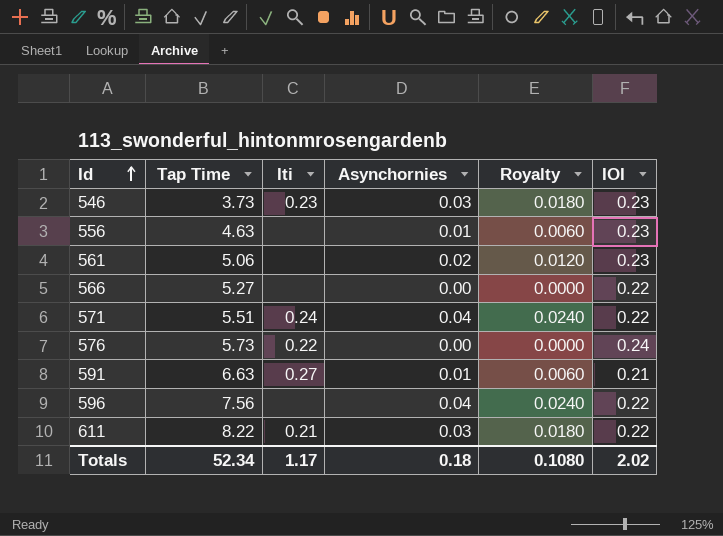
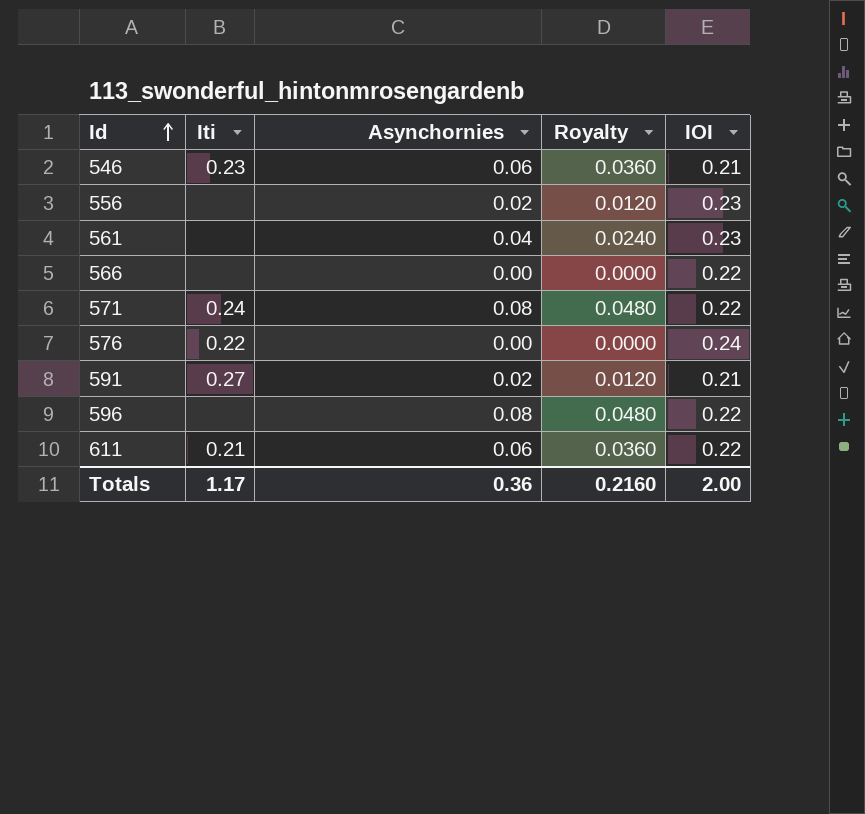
column Tap Time | position: 2 -> none
546 | Asynchornies: 0.03 -> 0.06
546 | Royalty: 0.0180 -> 0.0360
546 | IOI: 0.23 -> 0.21
556 | Asynchornies: 0.01 -> 0.02
556 | Royalty: 0.0060 -> 0.0120
561 | Asynchornies: 0.02 -> 0.04
561 | Royalty: 0.0120 -> 0.0240
571 | Asynchornies: 0.04 -> 0.08
571 | Royalty: 0.0240 -> 0.0480
591 | Asynchornies: 0.01 -> 0.02
591 | Royalty: 0.0060 -> 0.0120
596 | Asynchornies: 0.04 -> 0.08
596 | Royalty: 0.0240 -> 0.0480
611 | Asynchornies: 0.03 -> 0.06
611 | Royalty: 0.0180 -> 0.0360
Totals | Asynchornies: 0.18 -> 0.36
Totals | Royalty: 0.1080 -> 0.2160
Totals | IOI: 2.02 -> 2.00

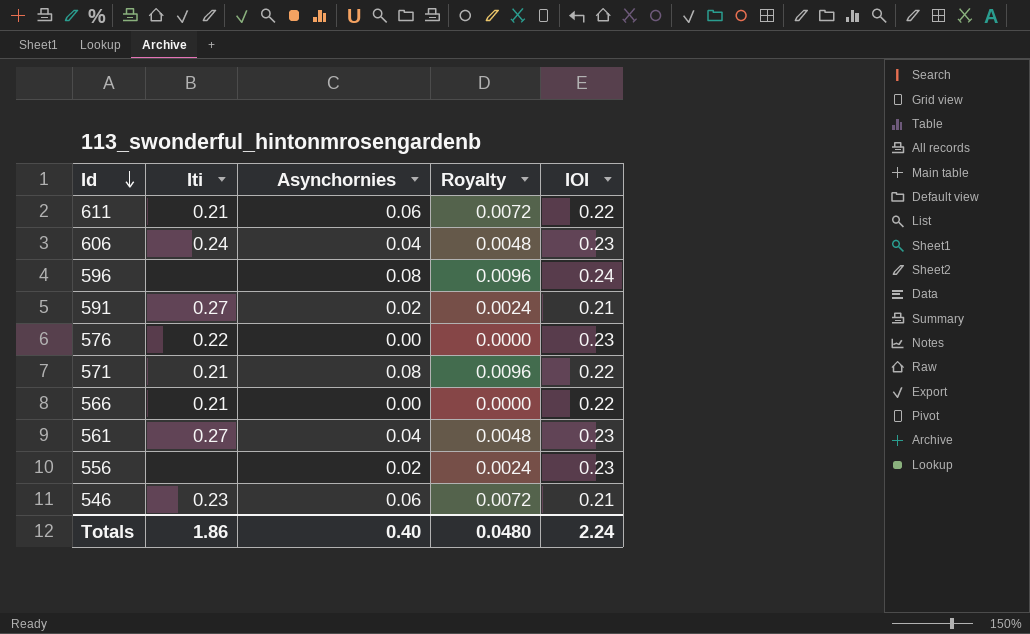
row order: Id ascending -> Id descending
column Royalty | formula: [Asynchornies] * 0.6 -> [Asynchornies] * 0.12
row 606: none -> 0.24 | 0.04 | 0.0048 | 0.23
596 | IOI: 0.22 -> 0.24
576 | IOI: 0.24 -> 0.23
571 | Iti: 0.24 -> 0.21
566 | Iti: none -> 0.21
561 | Iti: none -> 0.27
Totals | Iti: 1.17 -> 1.86
Totals | Asynchornies: 0.36 -> 0.40
Totals | Royalty: 0.2160 -> 0.0480
Totals | IOI: 2.00 -> 2.24

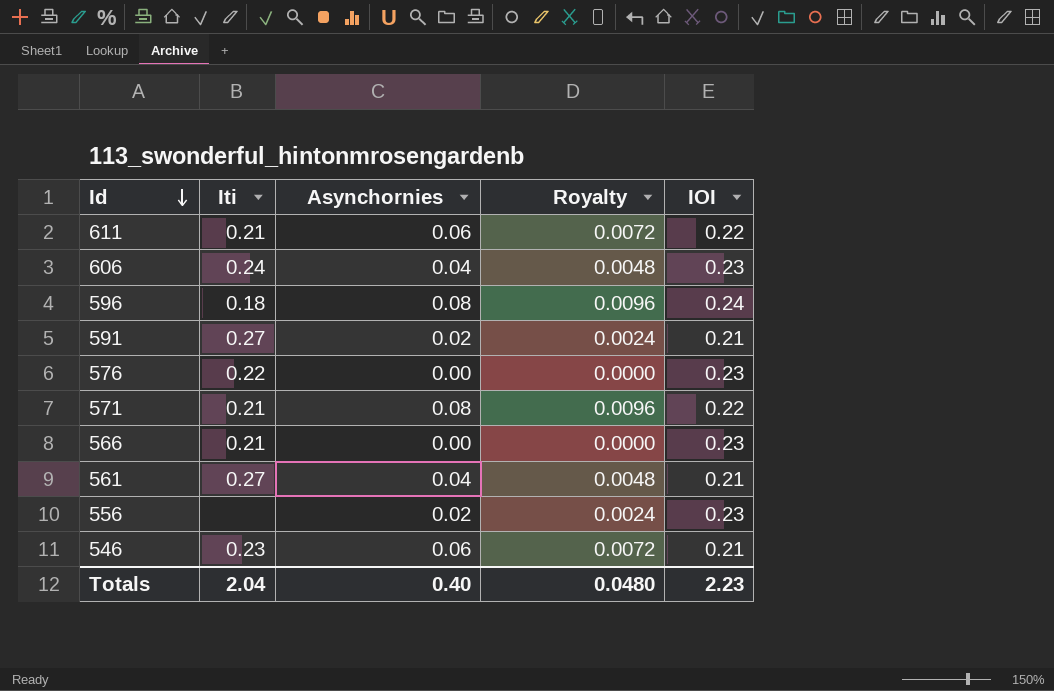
596 | Iti: none -> 0.18
566 | IOI: 0.22 -> 0.23
561 | IOI: 0.23 -> 0.21
Totals | Iti: 1.86 -> 2.04
Totals | IOI: 2.24 -> 2.23

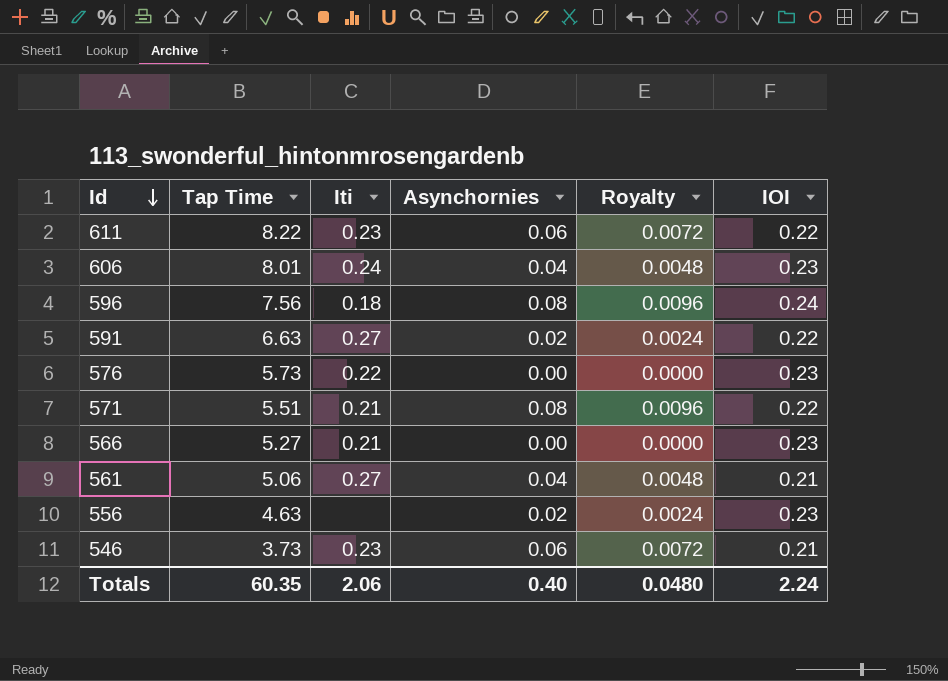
column Tap Time | position: none -> 2
611 | Iti: 0.21 -> 0.23
591 | IOI: 0.21 -> 0.22
Totals | Iti: 2.04 -> 2.06
Totals | IOI: 2.23 -> 2.24

